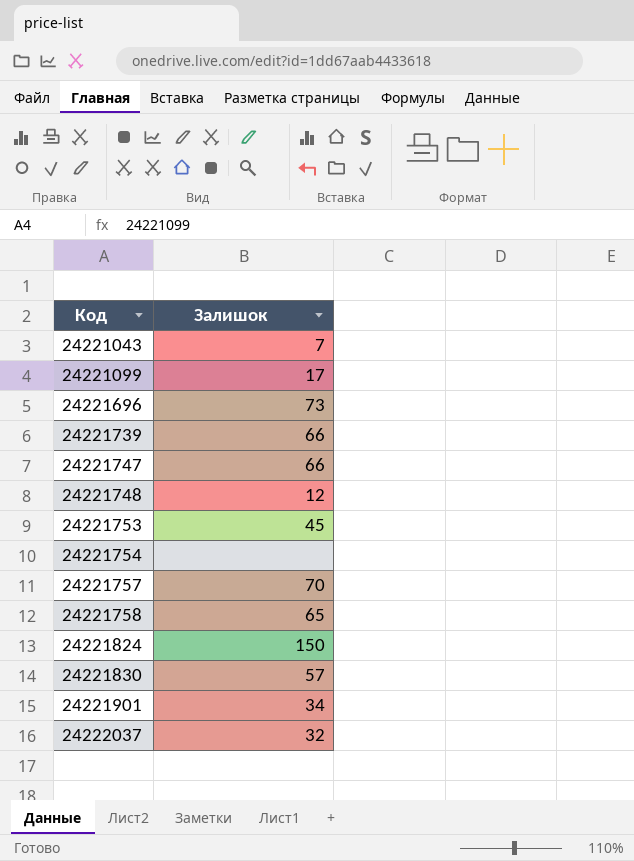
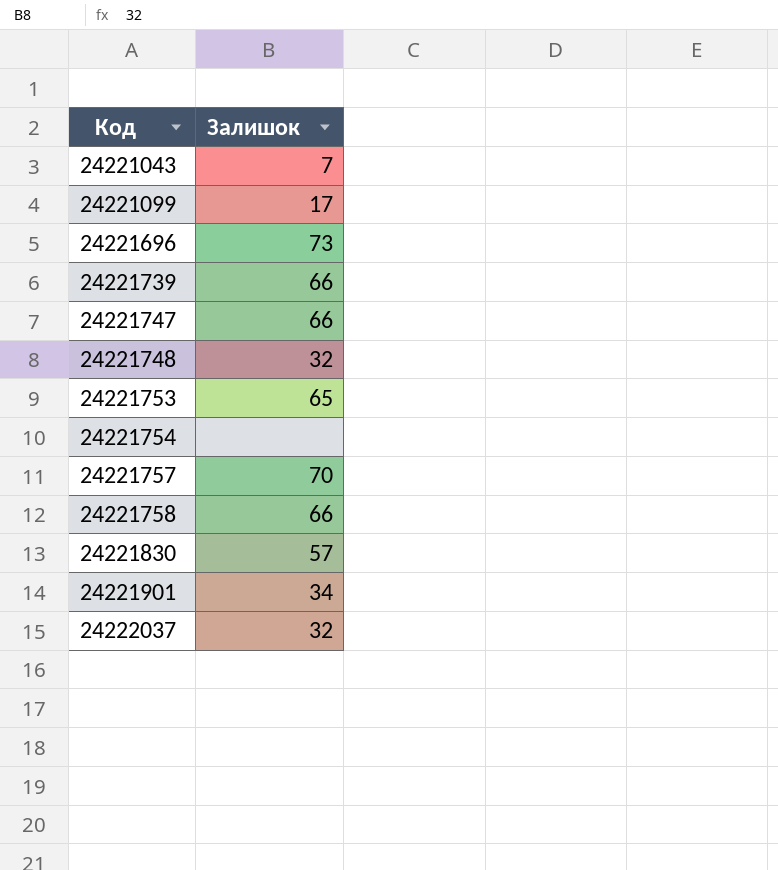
row 24221824: 150 -> none
24221748 | Залишок: 12 -> 32
24221753 | Залишок: 45 -> 65
24221758 | Залишок: 65 -> 66

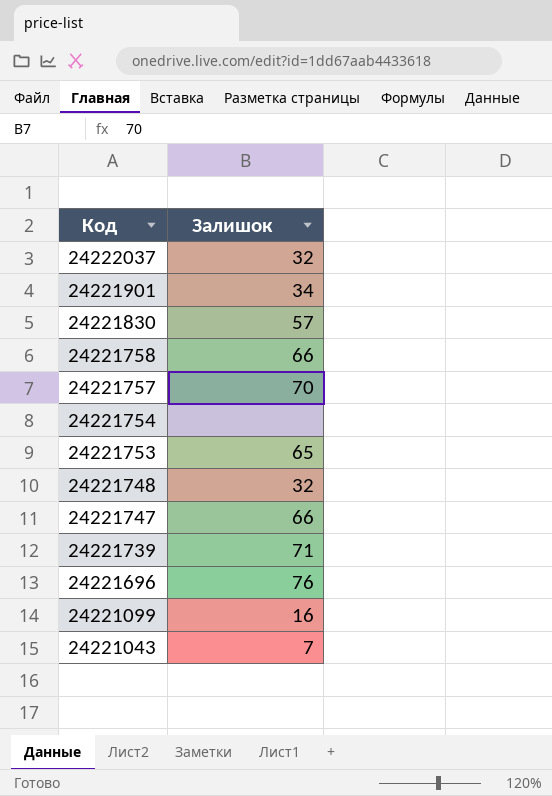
row order: Код ascending -> Код descending
24221739 | Залишок: 66 -> 71
24221696 | Залишок: 73 -> 76
24221099 | Залишок: 17 -> 16

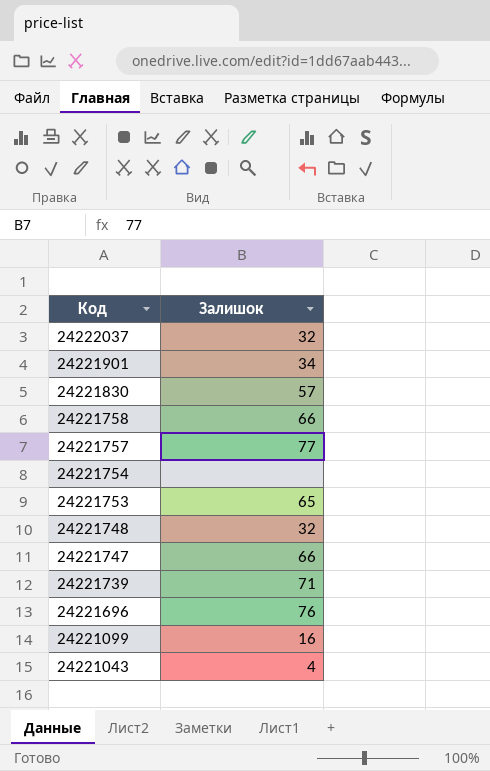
24221757 | Залишок: 70 -> 77
24221043 | Залишок: 7 -> 4

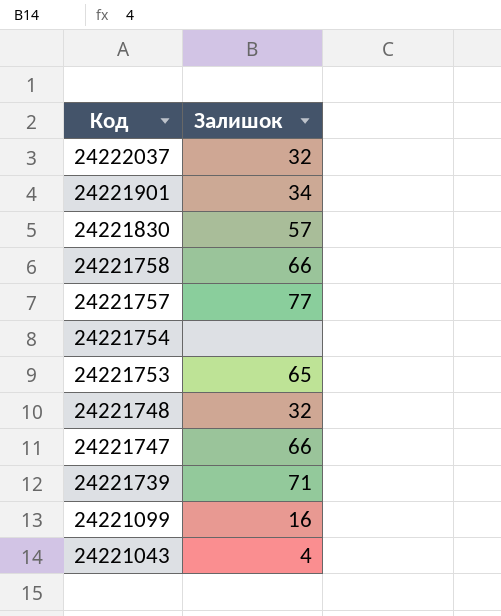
row 24221696: 76 -> none

